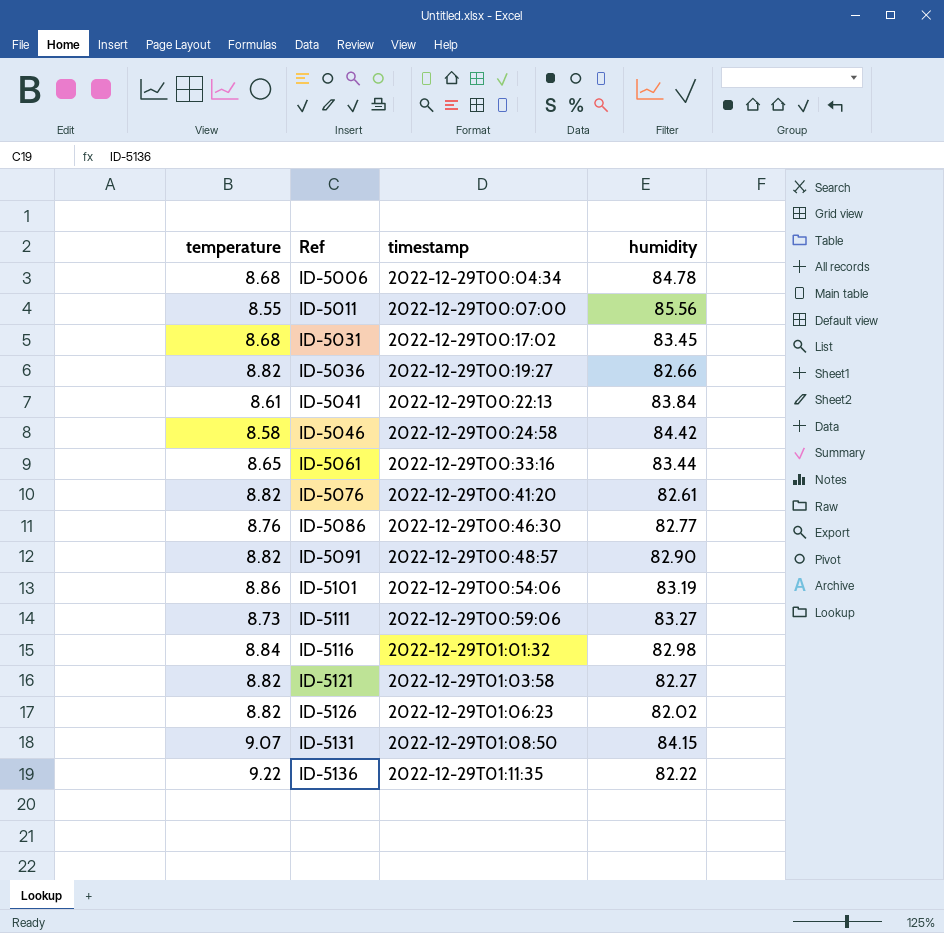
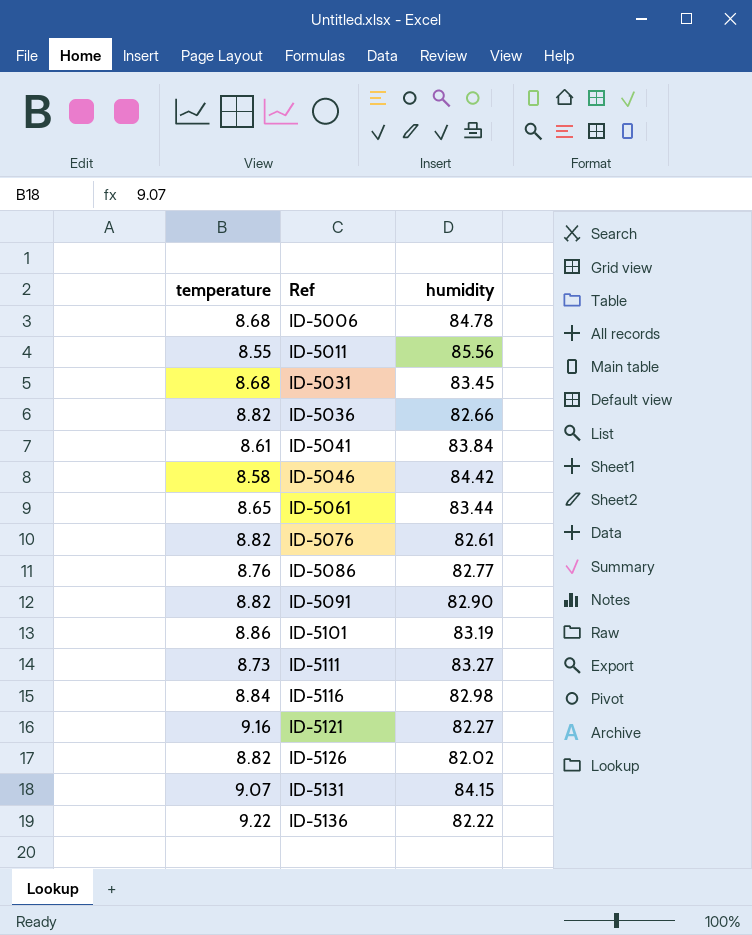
column timestamp | position: 3 -> none
ID-5121 | temperature: 8.82 -> 9.16

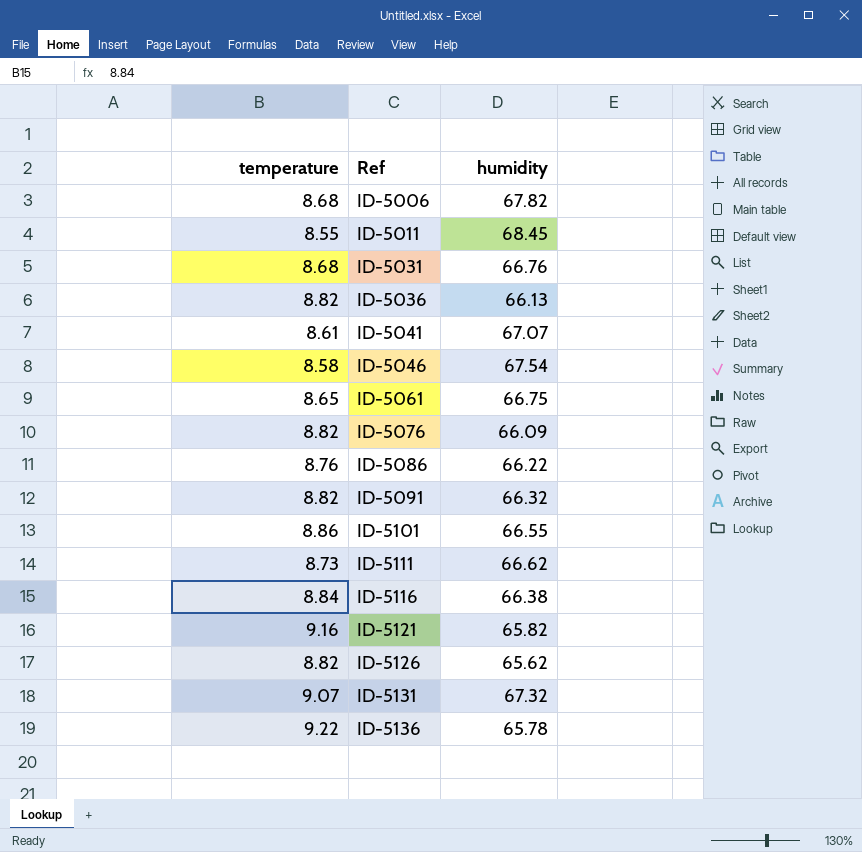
ID-5006 | humidity: 84.78 -> 67.82
ID-5011 | humidity: 85.56 -> 68.45
ID-5031 | humidity: 83.45 -> 66.76
ID-5036 | humidity: 82.66 -> 66.13
ID-5041 | humidity: 83.84 -> 67.07
ID-5046 | humidity: 84.42 -> 67.54
ID-5061 | humidity: 83.44 -> 66.75
ID-5076 | humidity: 82.61 -> 66.09
ID-5086 | humidity: 82.77 -> 66.22
ID-5091 | humidity: 82.90 -> 66.32
ID-5101 | humidity: 83.19 -> 66.55
ID-5111 | humidity: 83.27 -> 66.62
ID-5116 | humidity: 82.98 -> 66.38
ID-5121 | humidity: 82.27 -> 65.82
ID-5126 | humidity: 82.02 -> 65.62
ID-5131 | humidity: 84.15 -> 67.32
ID-5136 | humidity: 82.22 -> 65.78

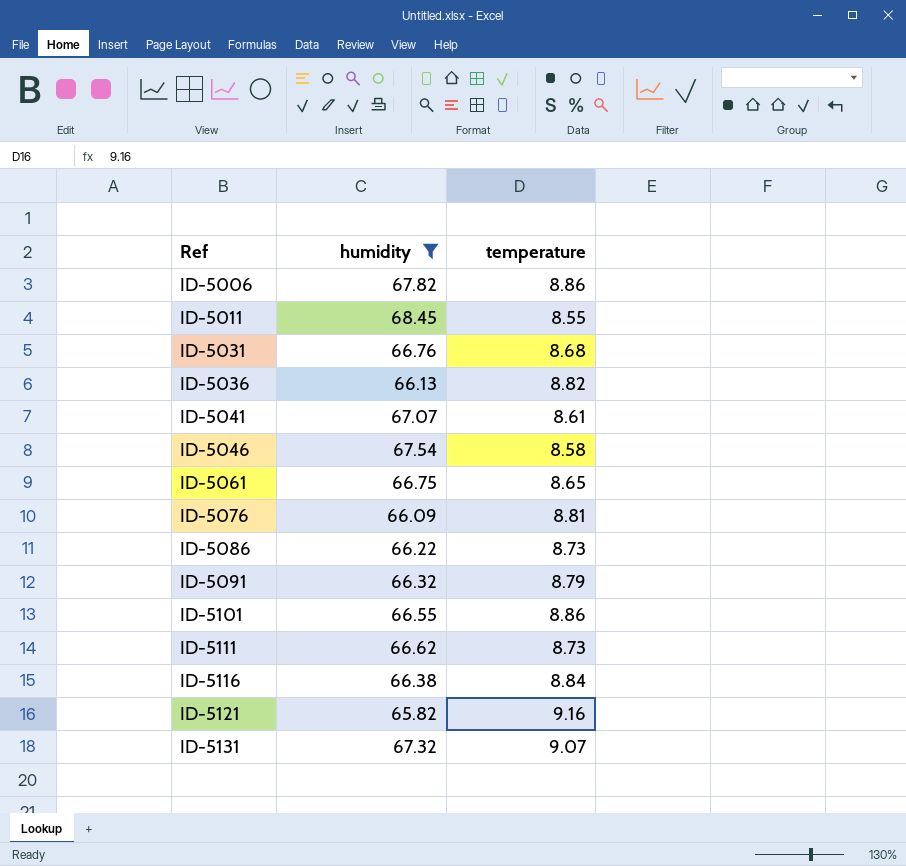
filter: none -> humidity >= 65.82
column temperature | position: 1 -> 3
ID-5006 | temperature: 8.68 -> 8.86
ID-5076 | temperature: 8.82 -> 8.81
ID-5086 | temperature: 8.76 -> 8.73
ID-5091 | temperature: 8.82 -> 8.79

